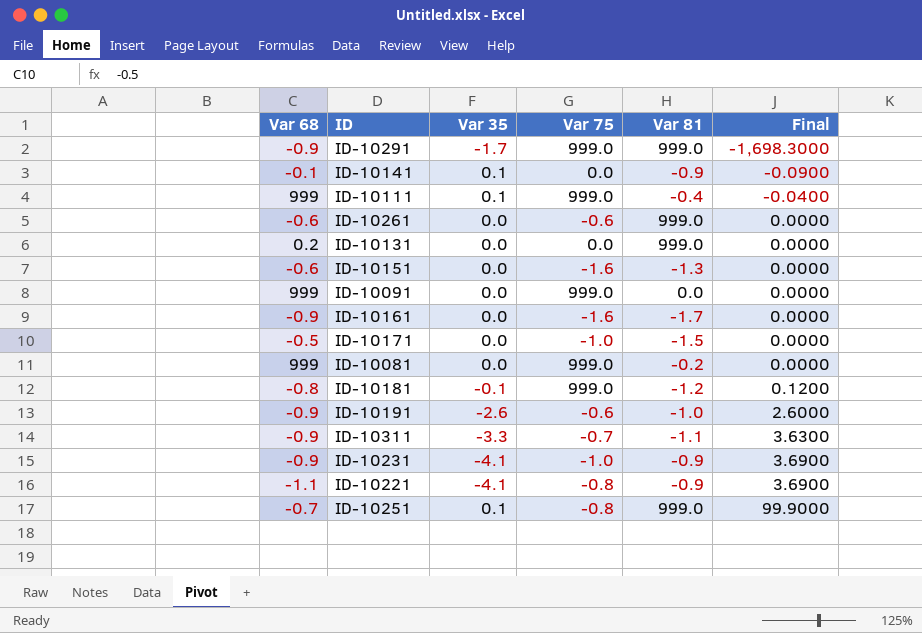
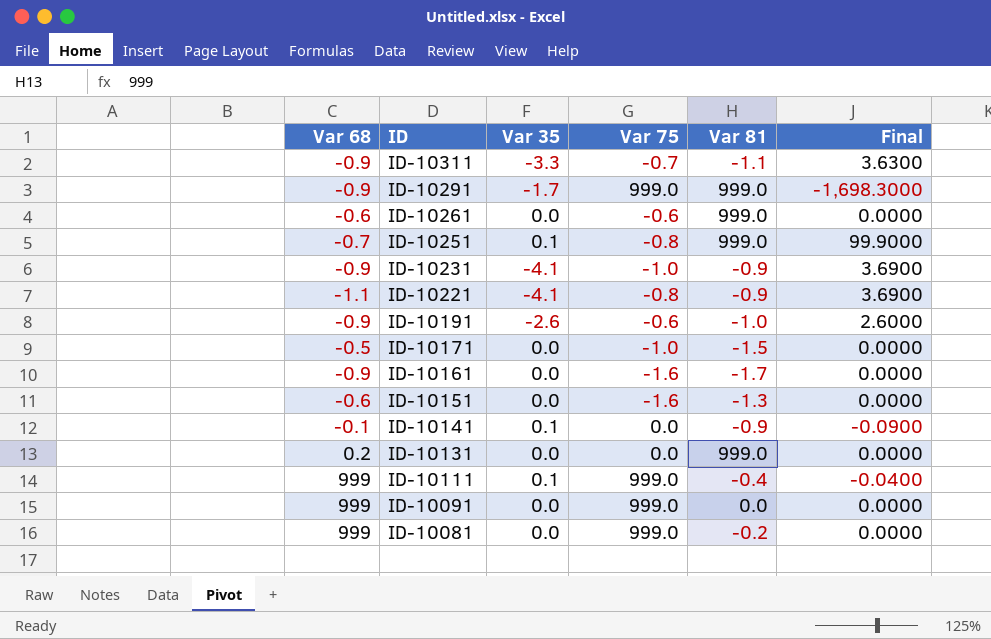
row order: Final ascending -> ID descending
row ID-10181: -0.8 | -0.1 | 999.0 | -1.2 | 0.1200 -> none

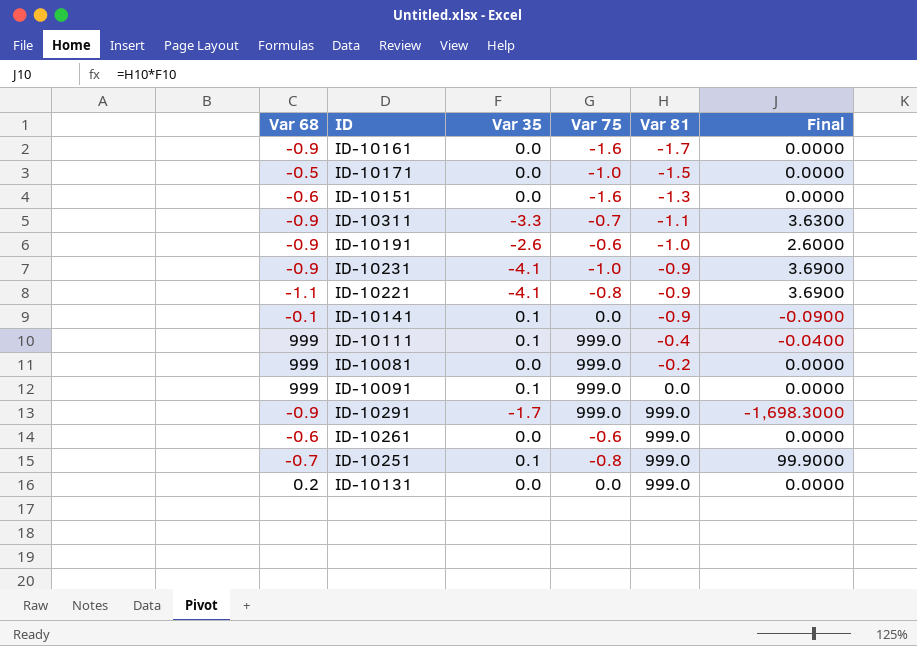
row order: ID descending -> Var 81 ascending
ID-10091 | Var 35: 0.0 -> 0.1

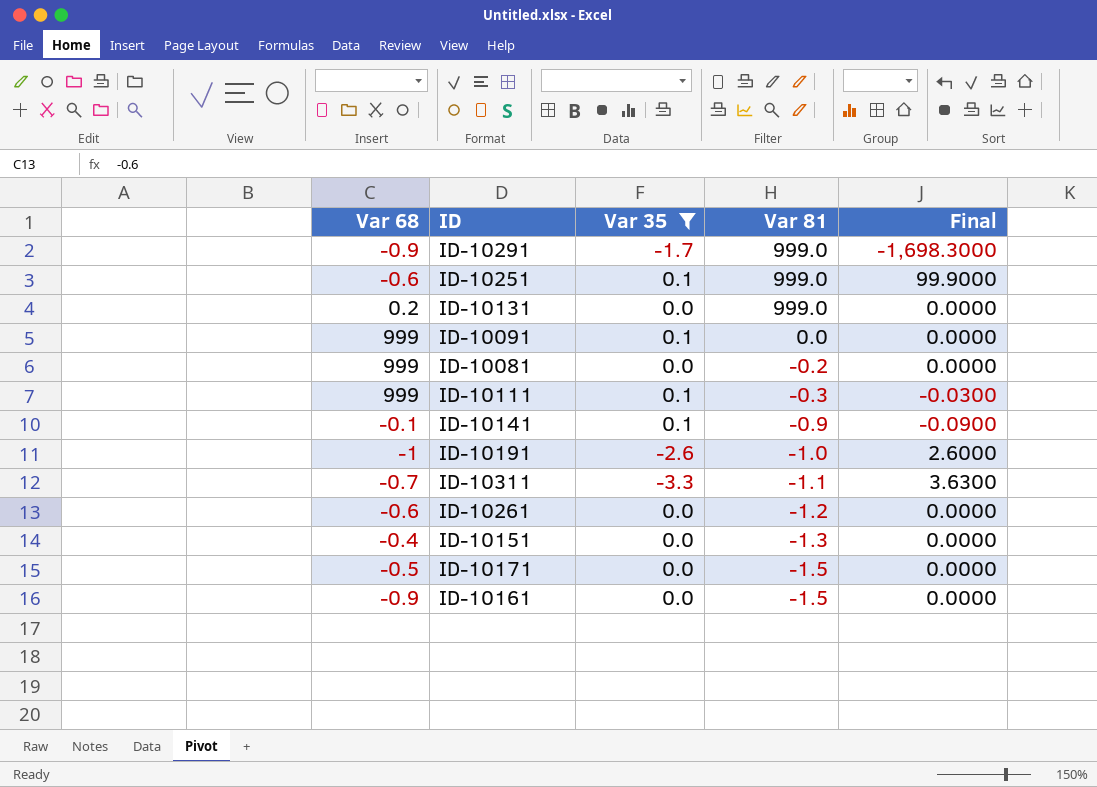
filter: none -> Var 35 != -4.1
row order: Var 81 ascending -> Var 81 descending
column Var 75 | position: 4 -> none
ID-10251 | Var 68: -0.7 -> -0.6
ID-10111 | Var 81: -0.4 -> -0.3
ID-10111 | Final: -0.0400 -> -0.0300
ID-10191 | Var 68: -0.9 -> -1
ID-10311 | Var 68: -0.9 -> -0.7
ID-10261 | Var 81: 999.0 -> -1.2
ID-10151 | Var 68: -0.6 -> -0.4
ID-10161 | Var 81: -1.7 -> -1.5

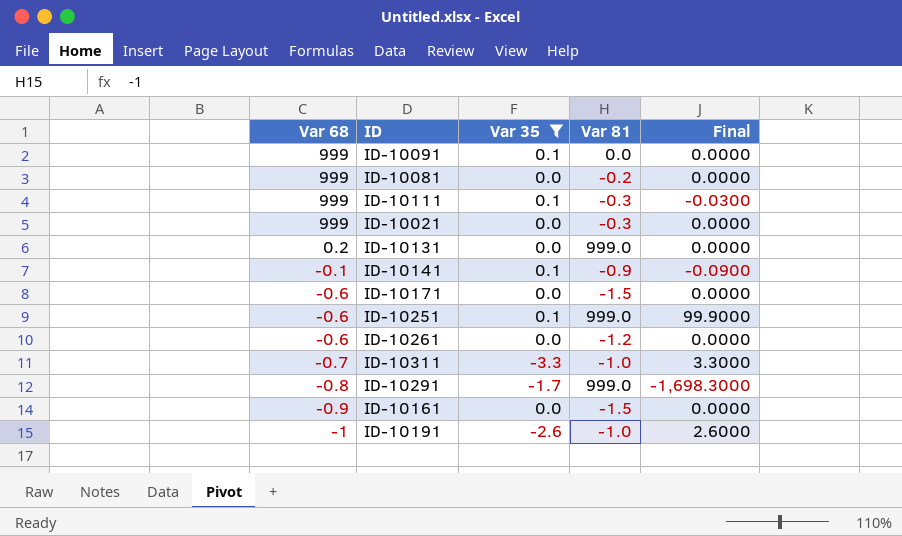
row order: Var 81 descending -> Var 68 descending
row ID-10151: -0.4 | 0.0 | -1.3 | 0.0000 -> none
row ID-10021: none -> 999 | 0.0 | -0.3 | 0.0000
ID-10171 | Var 68: -0.5 -> -0.6
ID-10311 | Var 81: -1.1 -> -1.0
ID-10311 | Final: 3.6300 -> 3.3000
ID-10291 | Var 68: -0.9 -> -0.8

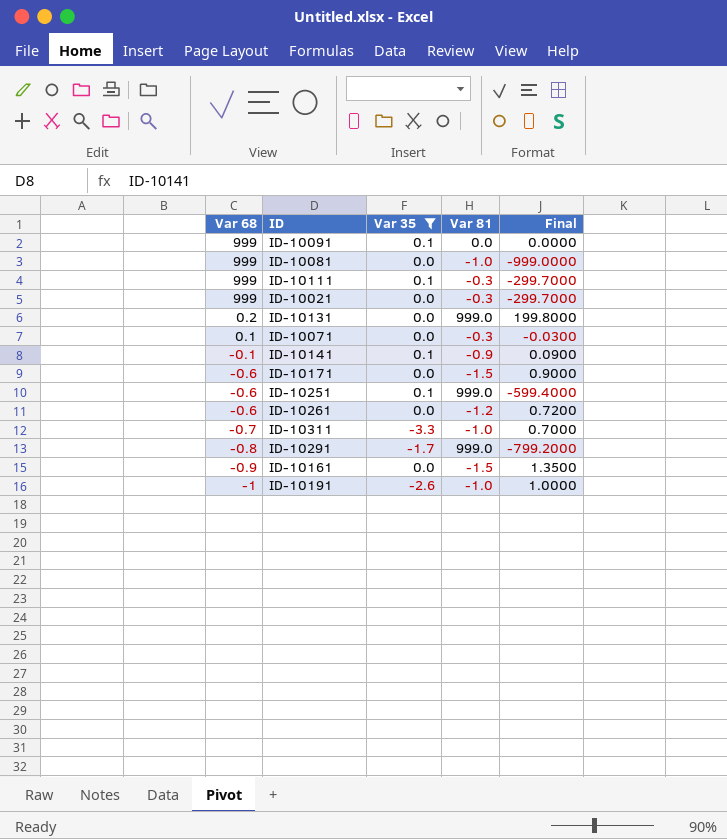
column Final | formula: [Var 35] * [Var 81] -> [Var 68] * [Var 81]
ID-10081 | Var 81: -0.2 -> -1.0
row ID-10071: none -> 0.1 | 0.0 | -0.3 | -0.0300

